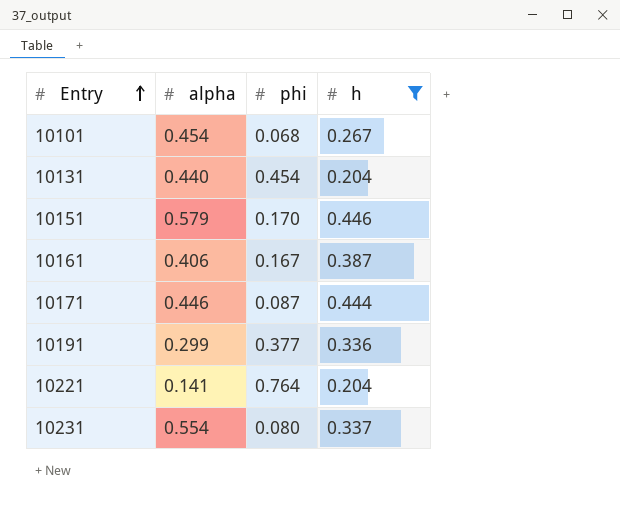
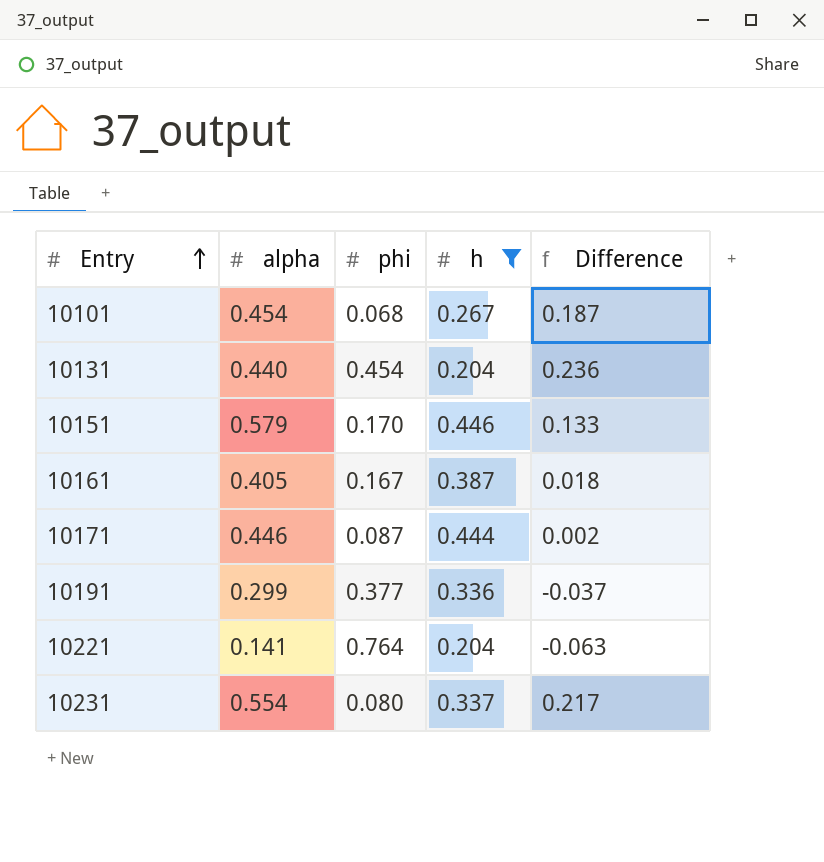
column Difference | formula: none -> [alpha] - [h]
10161 | alpha: 0.406 -> 0.405

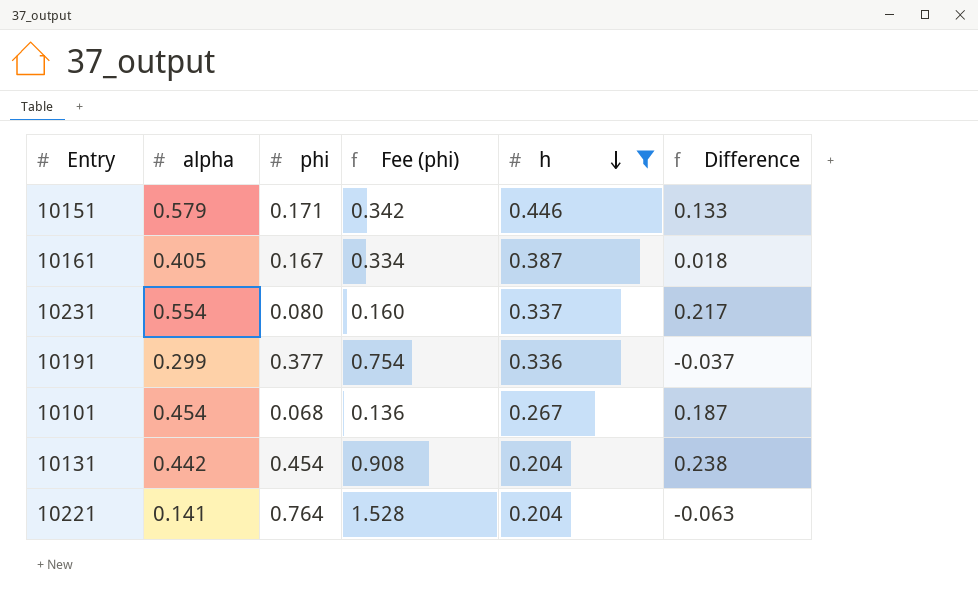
row order: Entry ascending -> h descending
column Fee (phi) | formula: none -> [phi] * 2
row 10171: 0.446 | 0.087 | 0.444 | 0.002 -> none
10151 | phi: 0.170 -> 0.171
10131 | alpha: 0.440 -> 0.442
10131 | Difference: 0.236 -> 0.238

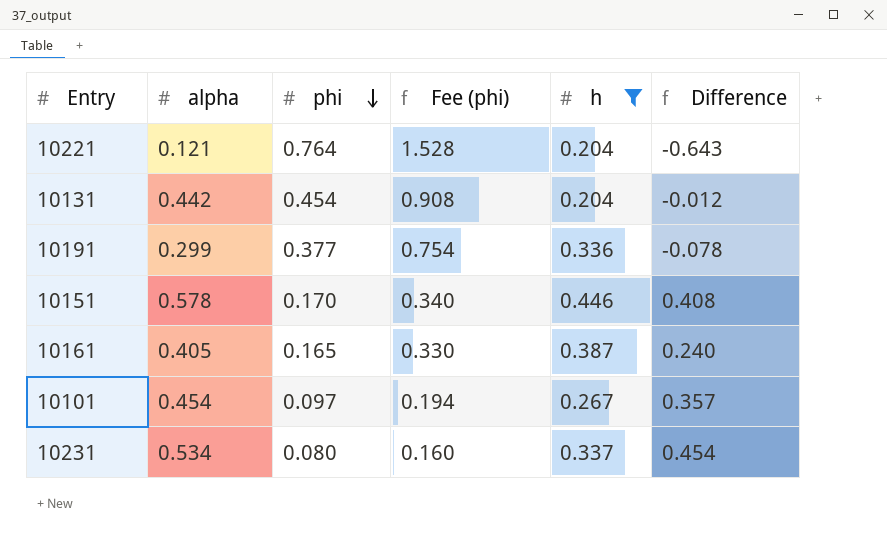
row order: h descending -> phi descending
column Difference | formula: [alpha] - [h] -> [alpha] - [phi]
10221 | alpha: 0.141 -> 0.121
10151 | alpha: 0.579 -> 0.578
10151 | phi: 0.171 -> 0.170
10151 | Fee (phi): 0.342 -> 0.340
10161 | phi: 0.167 -> 0.165
10161 | Fee (phi): 0.334 -> 0.330
10101 | phi: 0.068 -> 0.097
10101 | Fee (phi): 0.136 -> 0.194
10231 | alpha: 0.554 -> 0.534

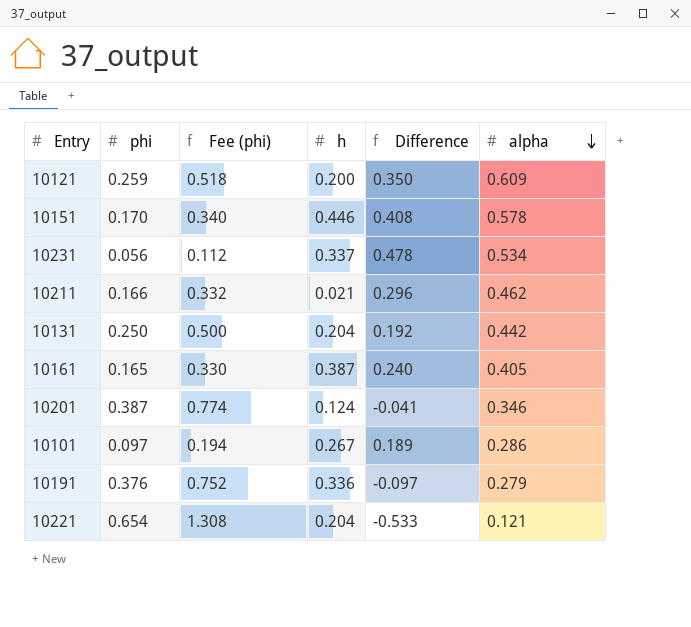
filter: h >= 0.204 -> none
row order: phi descending -> alpha descending
column alpha | position: 2 -> 6
10231 | phi: 0.080 -> 0.056
10231 | Fee (phi): 0.160 -> 0.112
10231 | Difference: 0.454 -> 0.478
10131 | phi: 0.454 -> 0.250
10131 | Fee (phi): 0.908 -> 0.500
10131 | Difference: -0.012 -> 0.192
10101 | Difference: 0.357 -> 0.189
10101 | alpha: 0.454 -> 0.286
10191 | phi: 0.377 -> 0.376
10191 | Fee (phi): 0.754 -> 0.752
10191 | Difference: -0.078 -> -0.097
10191 | alpha: 0.299 -> 0.279
10221 | phi: 0.764 -> 0.654
10221 | Fee (phi): 1.528 -> 1.308
10221 | Difference: -0.643 -> -0.533

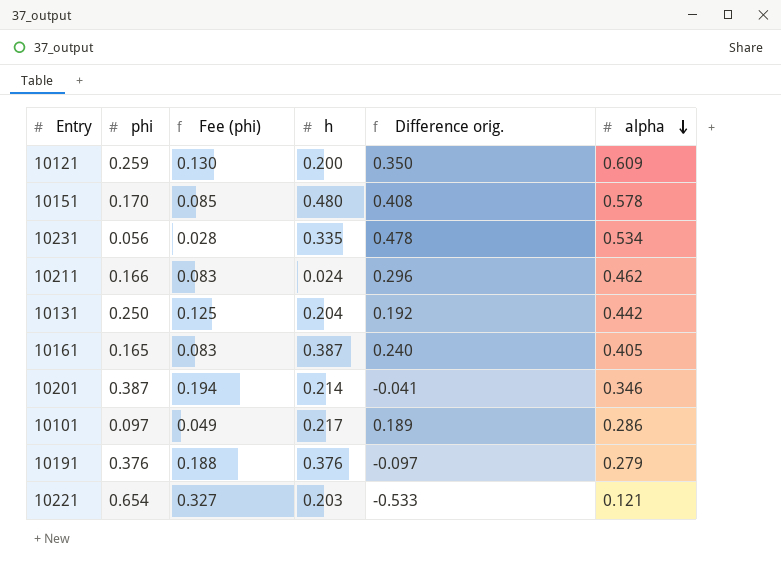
column Fee (phi) | formula: [phi] * 2 -> [phi] * 0.5
column name: Difference -> Difference orig.
10151 | h: 0.446 -> 0.480
10231 | h: 0.337 -> 0.335
10211 | h: 0.021 -> 0.024
10201 | h: 0.124 -> 0.214
10101 | h: 0.267 -> 0.217
10191 | h: 0.336 -> 0.376
10221 | h: 0.204 -> 0.203

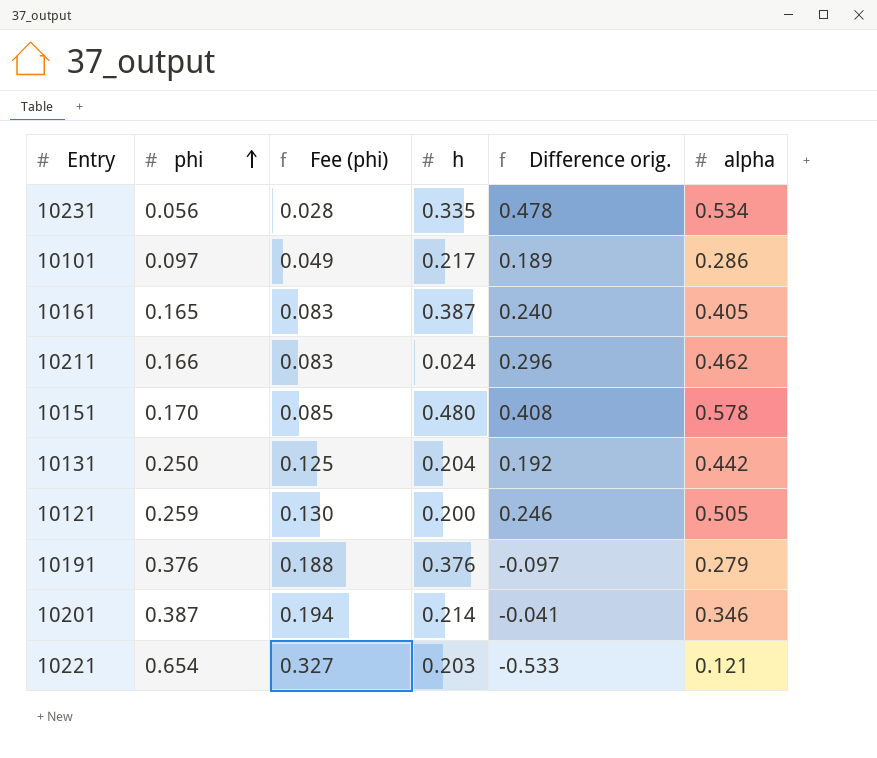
row order: alpha descending -> phi ascending
10121 | Difference orig.: 0.350 -> 0.246
10121 | alpha: 0.609 -> 0.505

